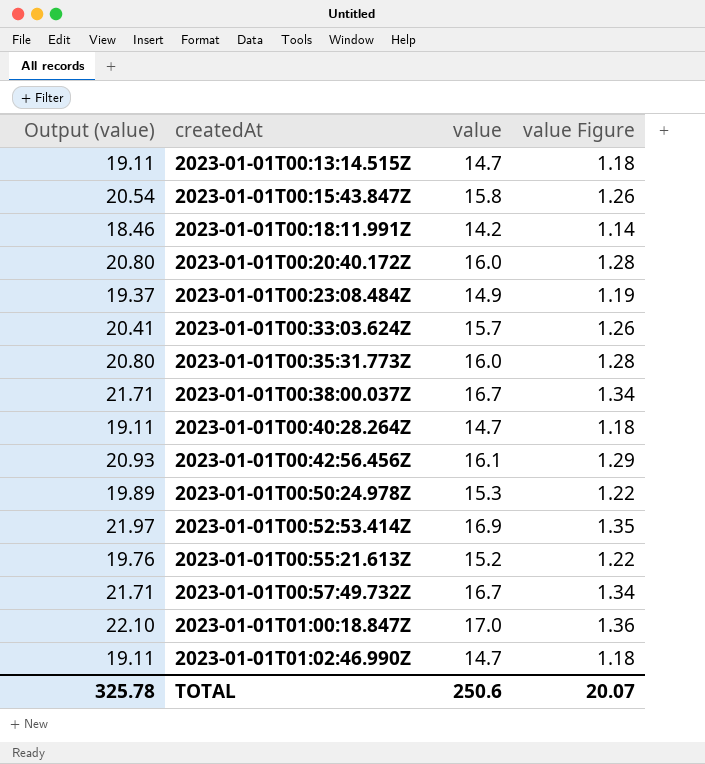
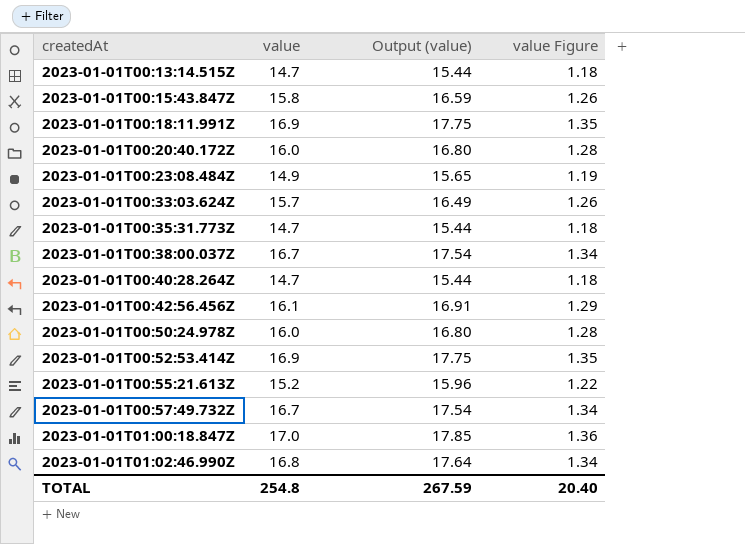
column Output (value) | formula: [value] * 1.3 -> [value] * 1.05
column Output (value) | position: 1 -> 3
2023-01-01T00:18:11.991Z | value: 14.2 -> 16.9
2023-01-01T00:18:11.991Z | value Figure: 1.14 -> 1.35
2023-01-01T00:35:31.773Z | value: 16.0 -> 14.7
2023-01-01T00:35:31.773Z | value Figure: 1.28 -> 1.18
2023-01-01T00:50:24.978Z | value: 15.3 -> 16.0
2023-01-01T00:50:24.978Z | value Figure: 1.22 -> 1.28
2023-01-01T01:02:46.990Z | value: 14.7 -> 16.8
2023-01-01T01:02:46.990Z | value Figure: 1.18 -> 1.34
TOTAL | value: 250.6 -> 254.8
TOTAL | Output (value): 325.78 -> 267.59
TOTAL | value Figure: 20.07 -> 20.40

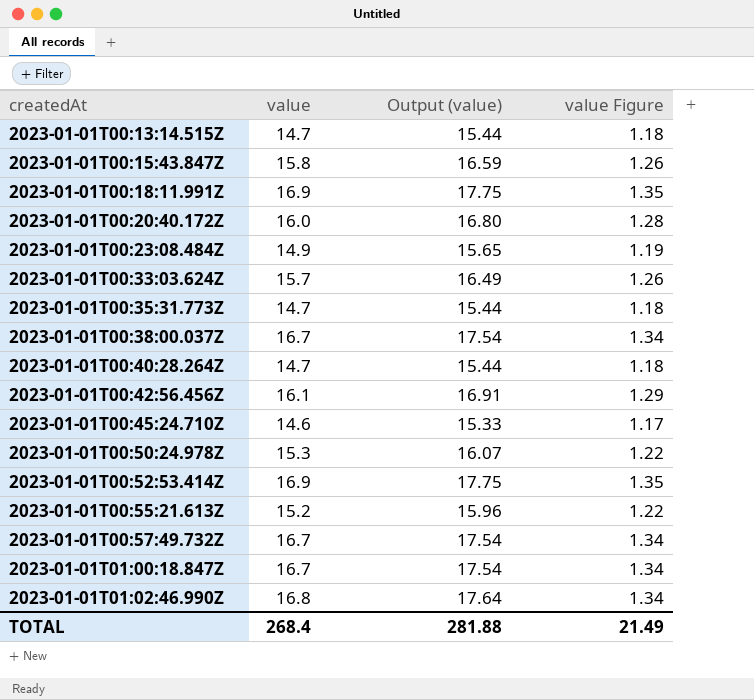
row 2023-01-01T00:45:24.710Z: none -> 14.6 | 15.33 | 1.17
2023-01-01T00:50:24.978Z | value: 16.0 -> 15.3
2023-01-01T00:50:24.978Z | Output (value): 16.80 -> 16.07
2023-01-01T00:50:24.978Z | value Figure: 1.28 -> 1.22
2023-01-01T01:00:18.847Z | value: 17.0 -> 16.7
2023-01-01T01:00:18.847Z | Output (value): 17.85 -> 17.54
2023-01-01T01:00:18.847Z | value Figure: 1.36 -> 1.34
TOTAL | value: 254.8 -> 268.4
TOTAL | Output (value): 267.59 -> 281.88
TOTAL | value Figure: 20.40 -> 21.49

